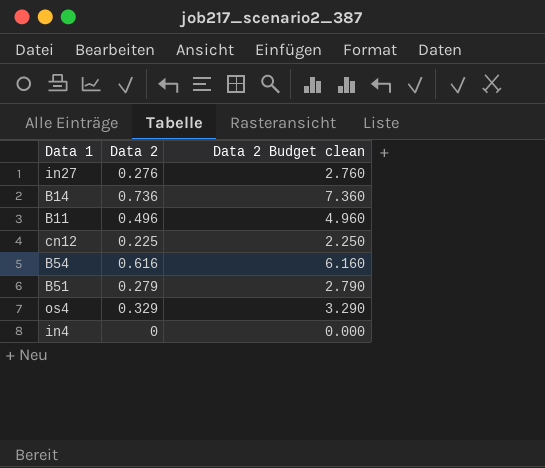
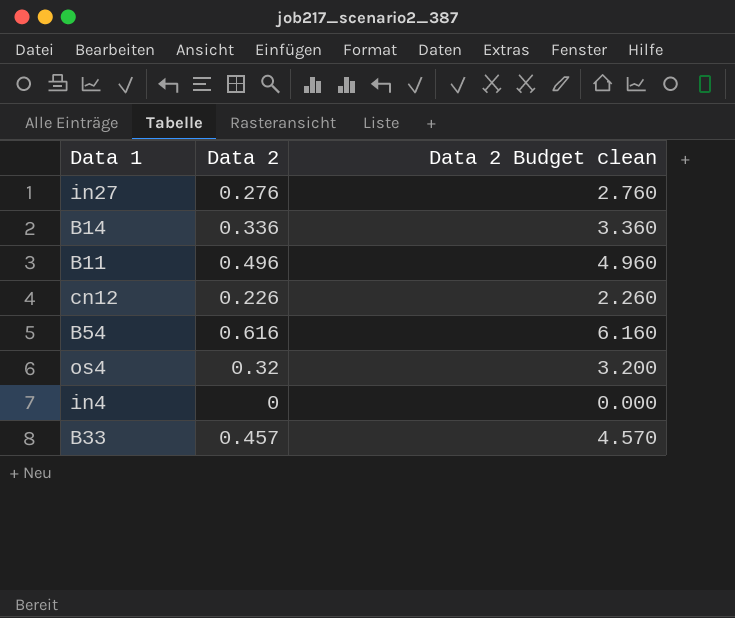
row B51: 0.279 | 2.790 -> none
B14 | Data 2: 0.736 -> 0.336
B14 | Data 2 Budget clean: 7.360 -> 3.360
cn12 | Data 2: 0.225 -> 0.226
cn12 | Data 2 Budget clean: 2.250 -> 2.260
os4 | Data 2: 0.329 -> 0.32
os4 | Data 2 Budget clean: 3.290 -> 3.200
row B33: none -> 0.457 | 4.570

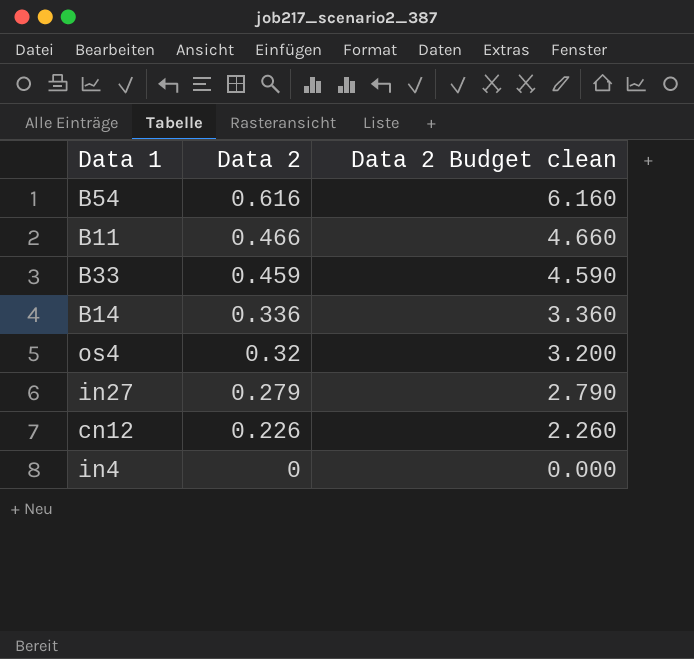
row order: none -> Data 2 descending
B11 | Data 2: 0.496 -> 0.466
B11 | Data 2 Budget clean: 4.960 -> 4.660
B33 | Data 2: 0.457 -> 0.459
B33 | Data 2 Budget clean: 4.570 -> 4.590
in27 | Data 2: 0.276 -> 0.279
in27 | Data 2 Budget clean: 2.760 -> 2.790

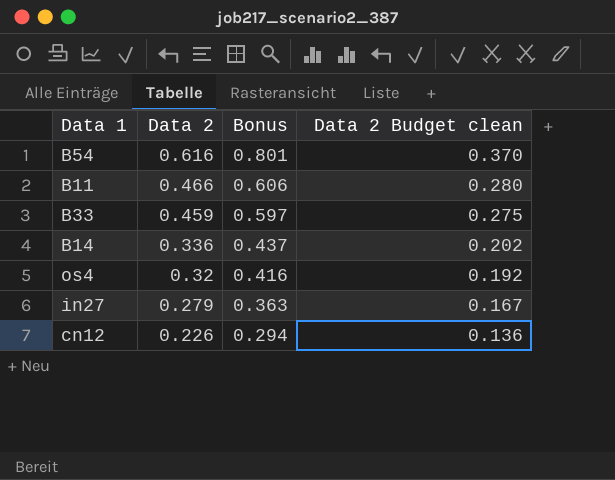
column Bonus | formula: none -> [Data 2] * 1.3
column Data 2 Budget clean | formula: [Data 2] * 10 -> [Data 2] * 0.6
row in4: 0 | 0.000 -> none

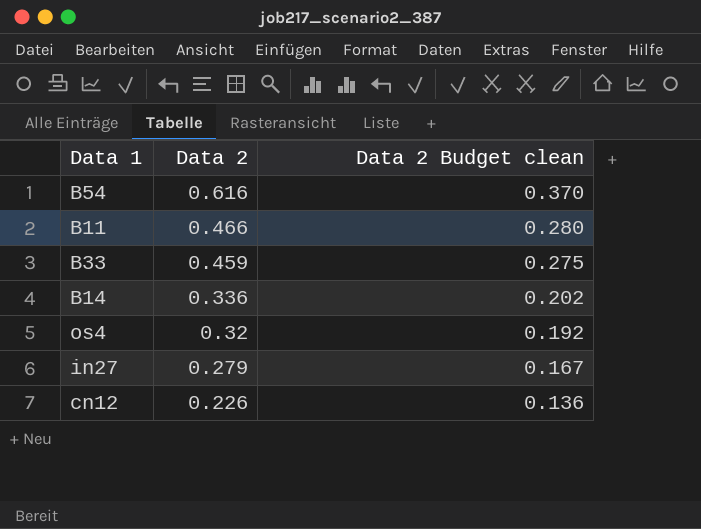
column Bonus | formula: [Data 2] * 1.3 -> none

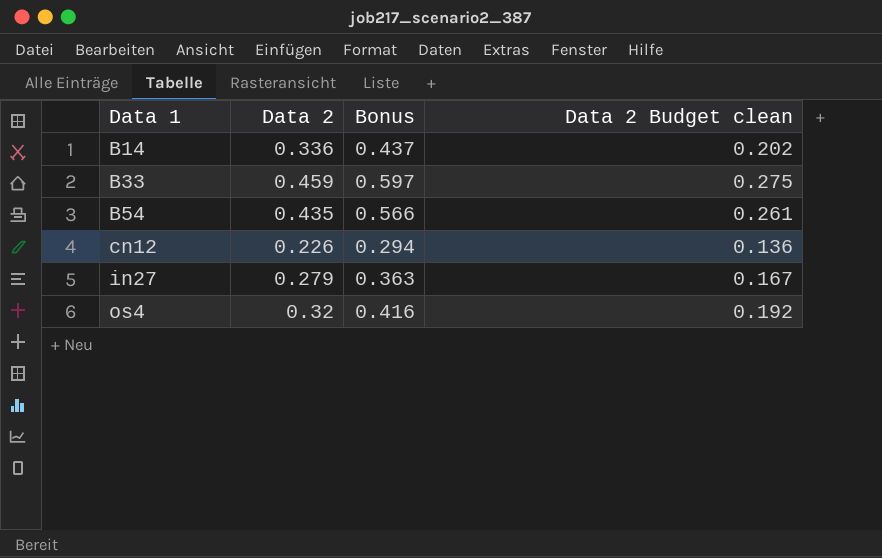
row order: Data 2 descending -> Data 1 ascending
column Bonus | formula: none -> [Data 2] * 1.3
row B11: 0.466 | 0.280 -> none
B54 | Data 2: 0.616 -> 0.435
B54 | Data 2 Budget clean: 0.370 -> 0.261

